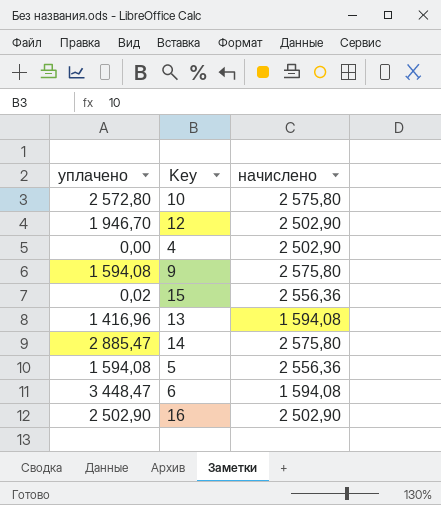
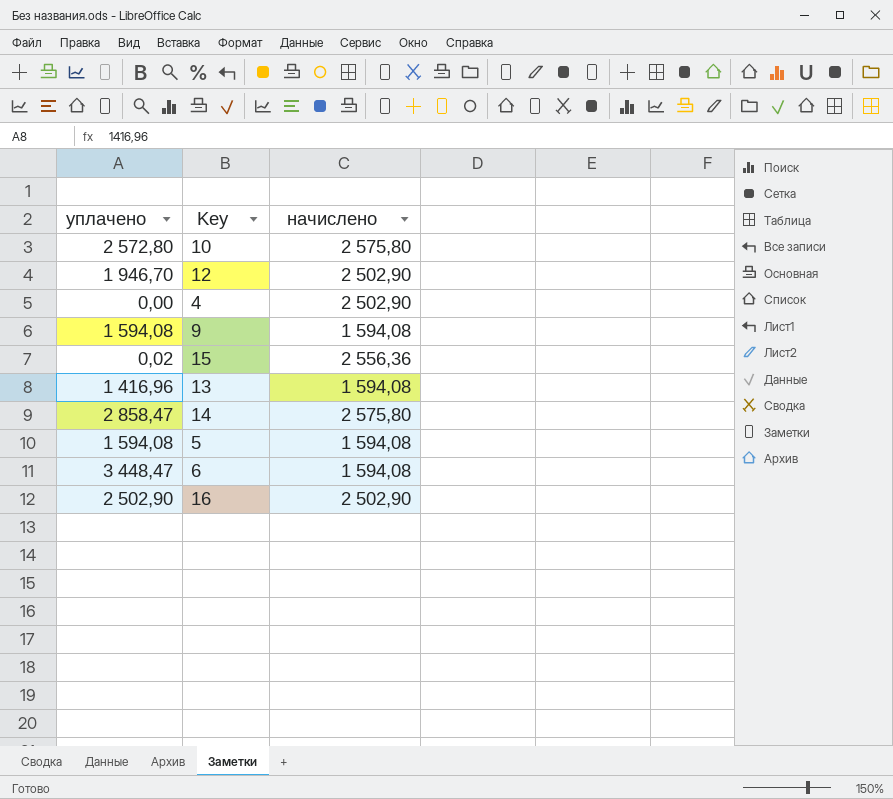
9 | начислено: 2 575,80 -> 1 594,08
14 | уплачено: 2 885,47 -> 2 858,47
5 | начислено: 2 556,36 -> 1 594,08

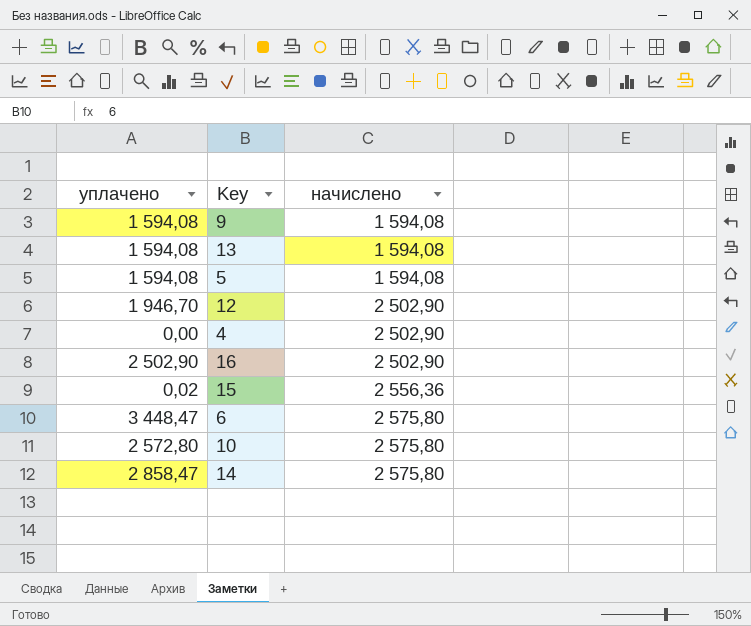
row order: none -> начислено ascending
13 | уплачено: 1 416,96 -> 1 594,08
6 | начислено: 1 594,08 -> 2 575,80

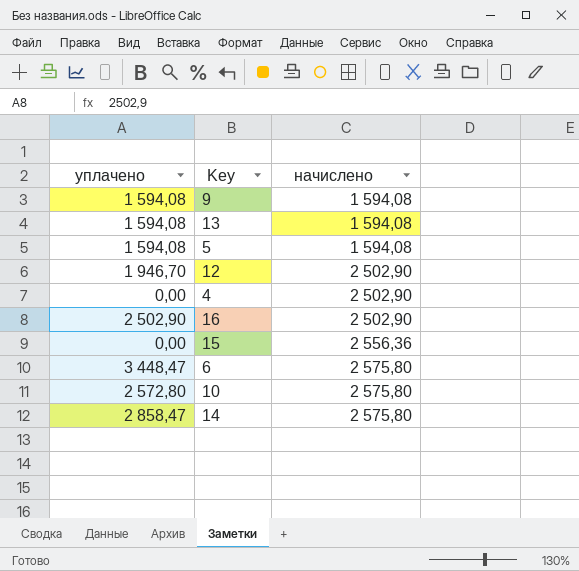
15 | уплачено: 0,02 -> 0,00

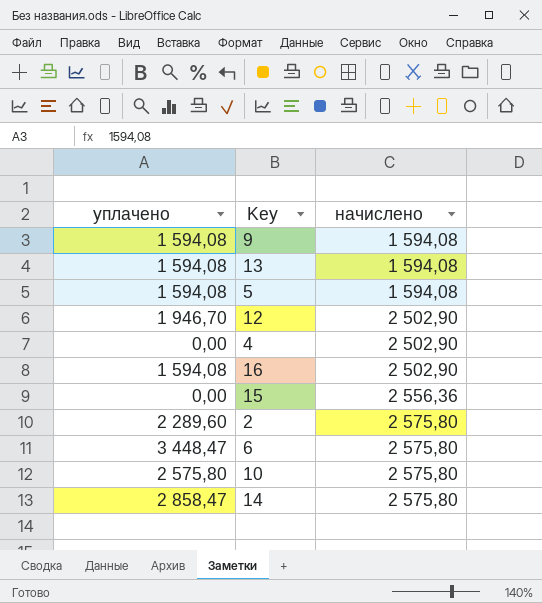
16 | уплачено: 2 502,90 -> 1 594,08
row 2: none -> 2 289,60 | 2 575,80
10 | уплачено: 2 572,80 -> 2 575,80

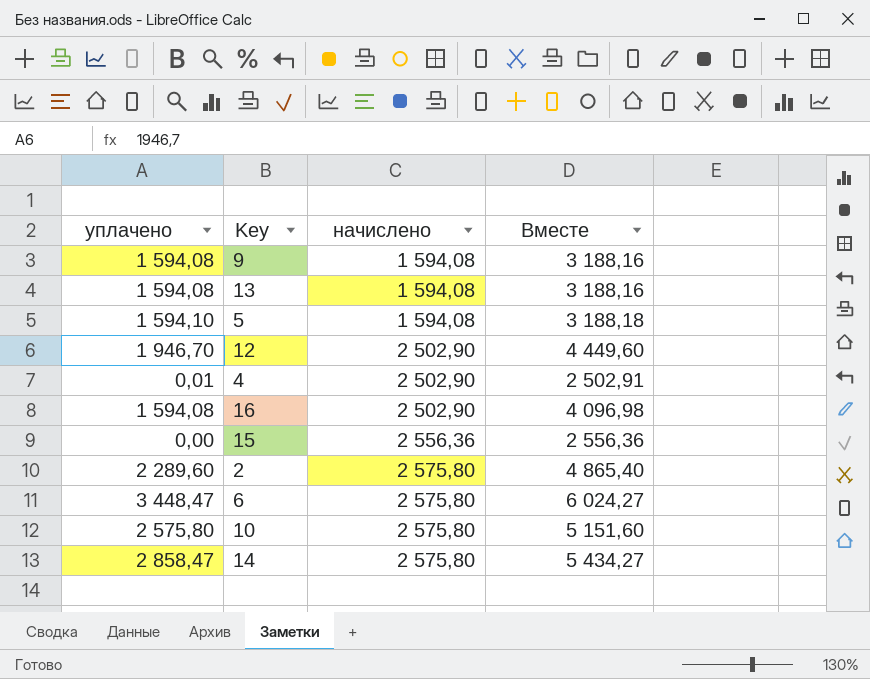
column Вместе | formula: none -> [уплачено] + [начислено]
5 | уплачено: 1 594,08 -> 1 594,10
4 | уплачено: 0,00 -> 0,01

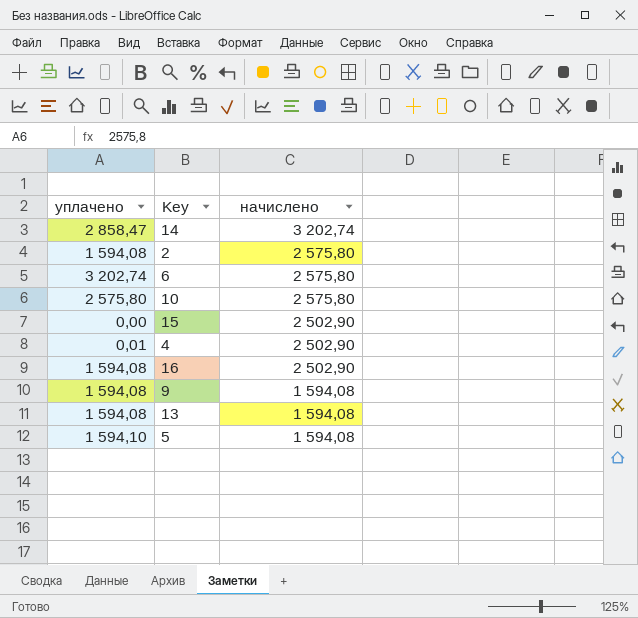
row order: начислено ascending -> начислено descending
column Вместе | formula: [уплачено] + [начислено] -> none
row 12: 1 946,70 | 2 502,90 | 4 449,60 -> none
14 | начислено: 2 575,80 -> 3 202,74
2 | уплачено: 2 289,60 -> 1 594,08
6 | уплачено: 3 448,47 -> 3 202,74
15 | начислено: 2 556,36 -> 2 502,90

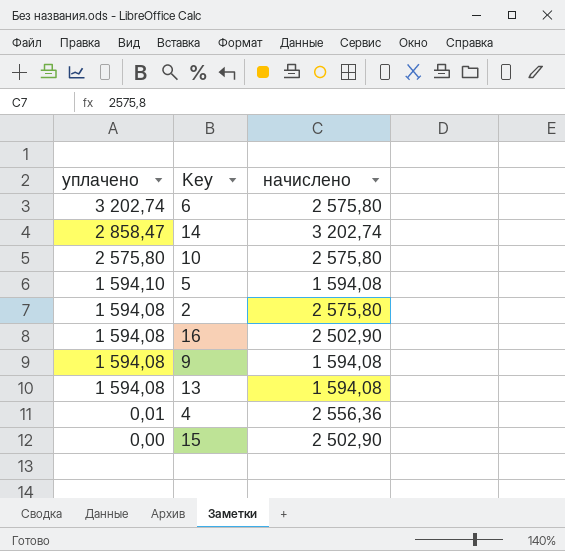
row order: начислено descending -> уплачено descending
4 | начислено: 2 502,90 -> 2 556,36

